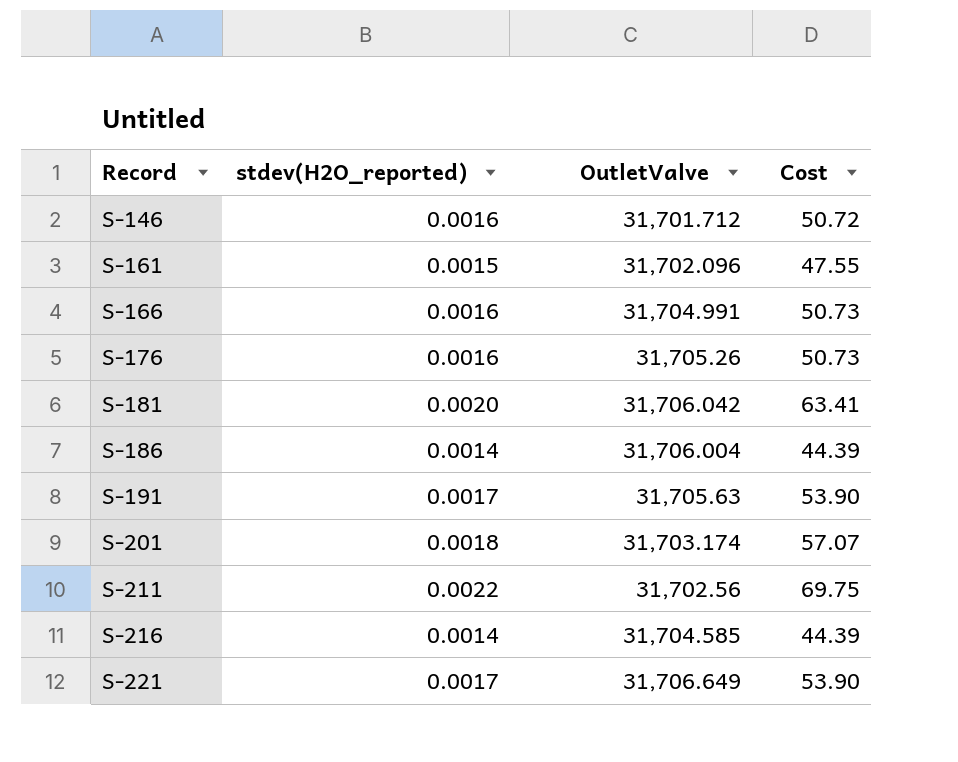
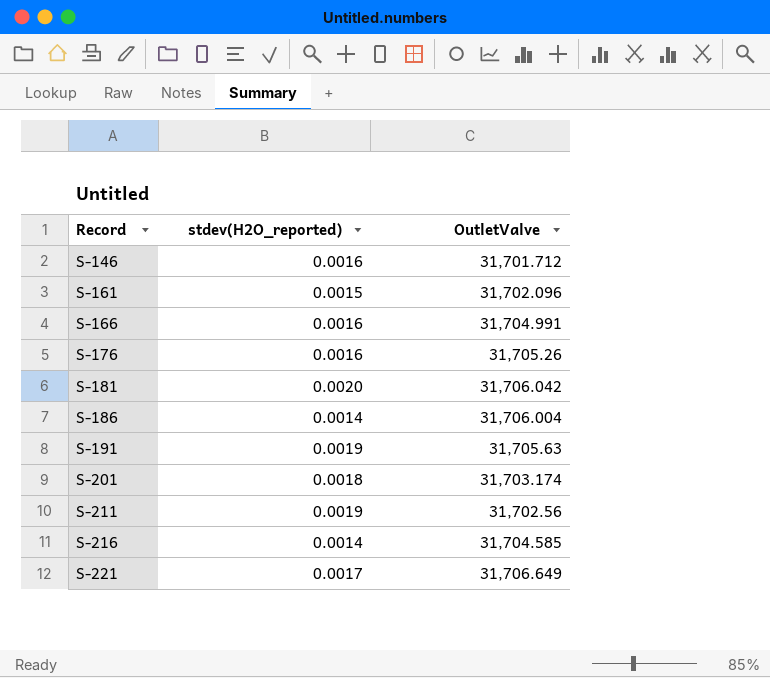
column Cost | formula: [stdev(H2O_reported)] * [OutletValve] -> none
S-191 | stdev(H2O_reported): 0.0017 -> 0.0019
S-211 | stdev(H2O_reported): 0.0022 -> 0.0019

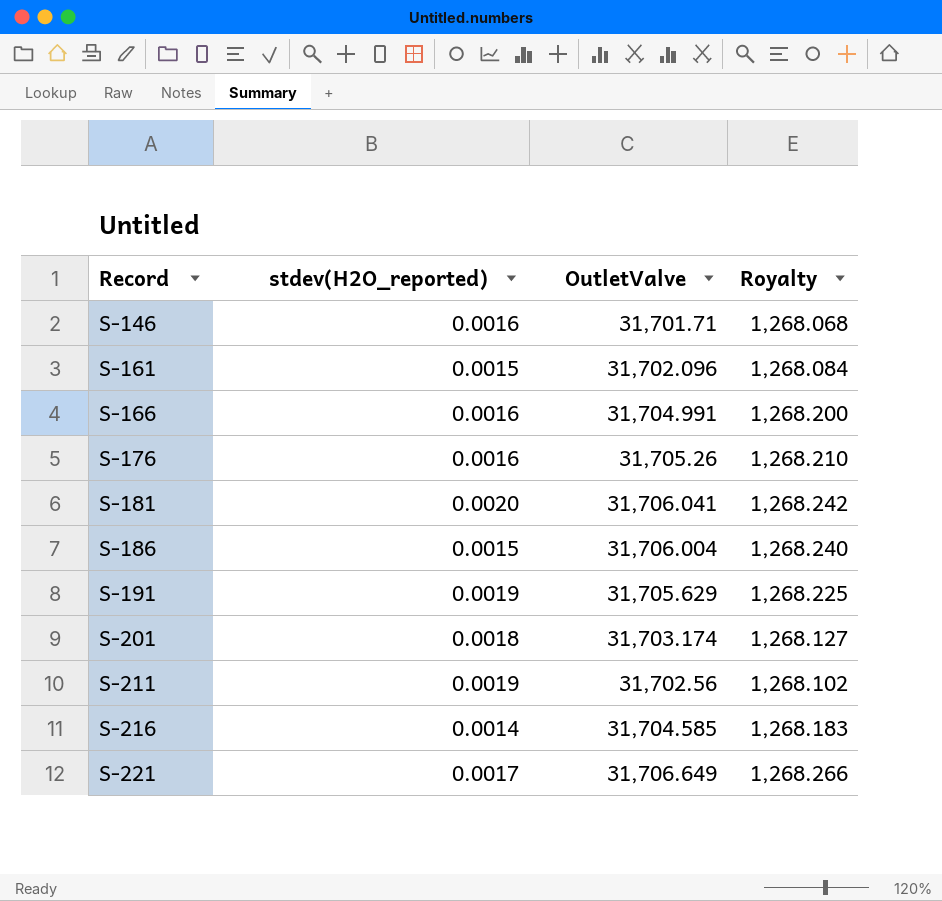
column Royalty | formula: none -> [OutletValve] * 0.04
S-146 | OutletValve: 31,701.712 -> 31,701.71
S-181 | OutletValve: 31,706.042 -> 31,706.041
S-186 | stdev(H2O_reported): 0.0014 -> 0.0015
S-191 | OutletValve: 31,705.63 -> 31,705.629

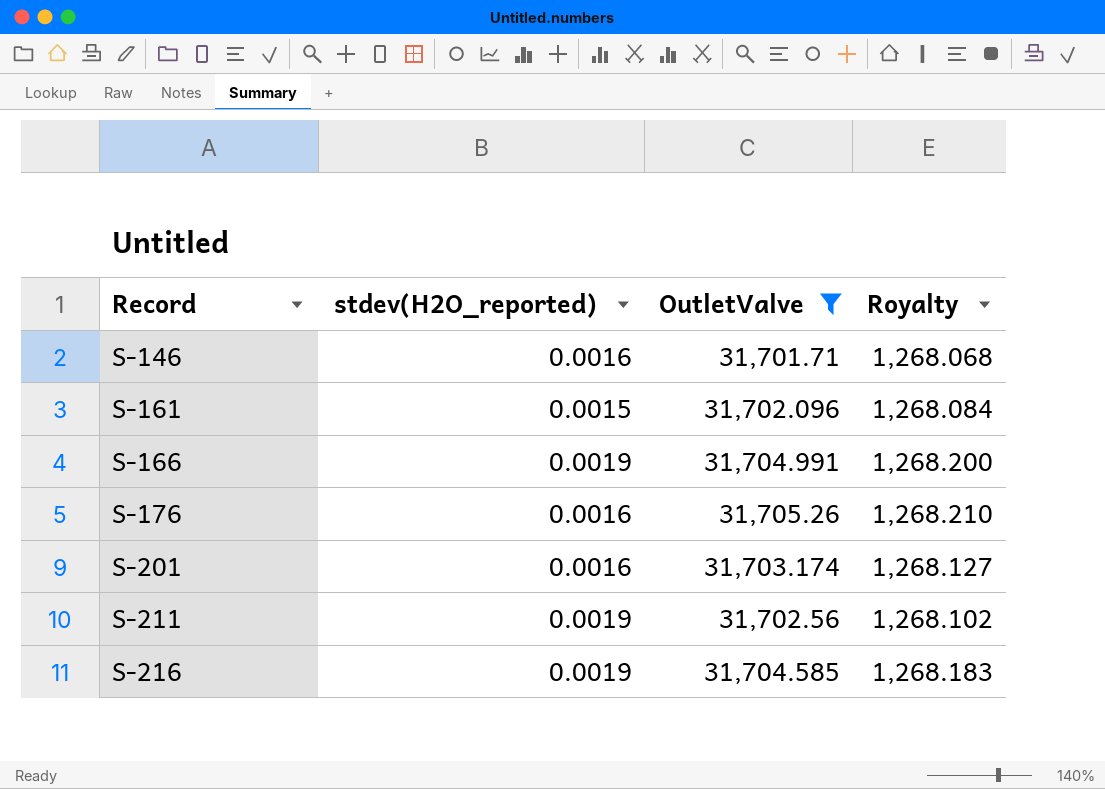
filter: none -> OutletValve <= 31,705.26
S-166 | stdev(H2O_reported): 0.0016 -> 0.0019
S-201 | stdev(H2O_reported): 0.0018 -> 0.0016
S-216 | stdev(H2O_reported): 0.0014 -> 0.0019

